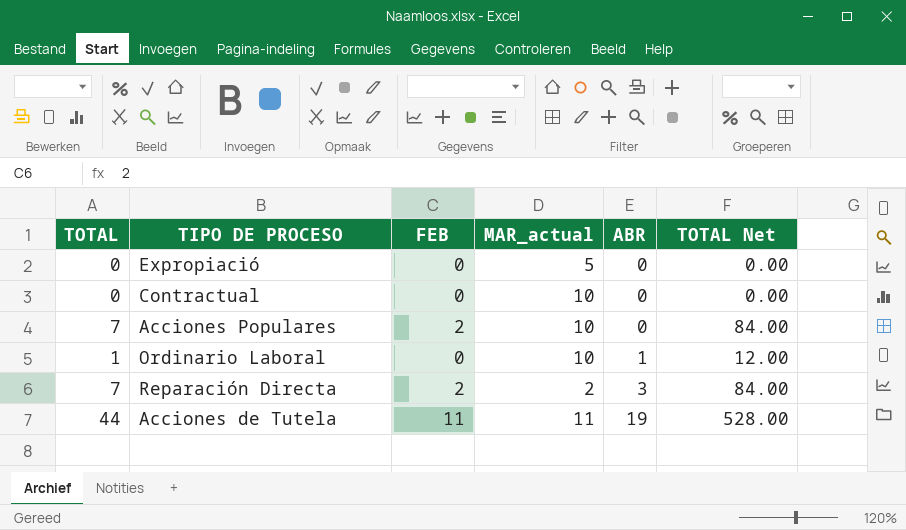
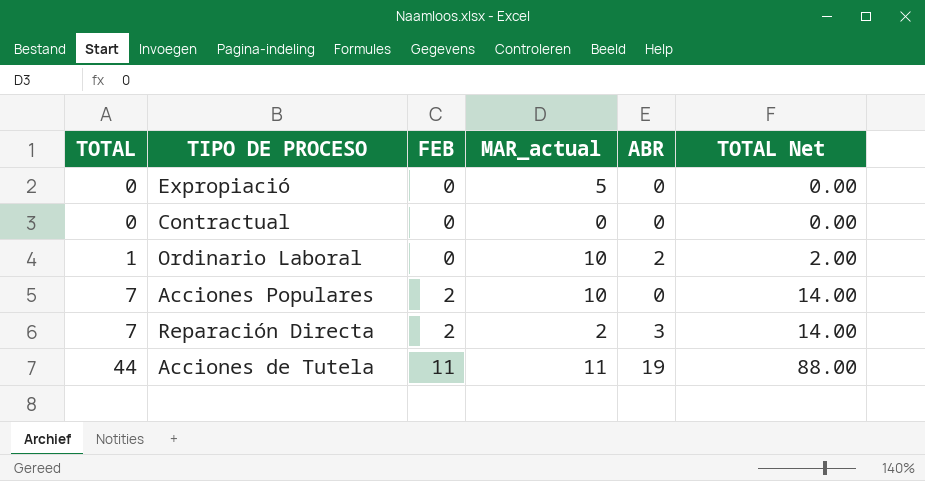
row order: ABR ascending -> TOTAL ascending
column TOTAL Net | formula: [TOTAL] * 12 -> [TOTAL] * 2
Contractual | MAR_actual: 10 -> 0
Ordinario Laboral | ABR: 1 -> 2

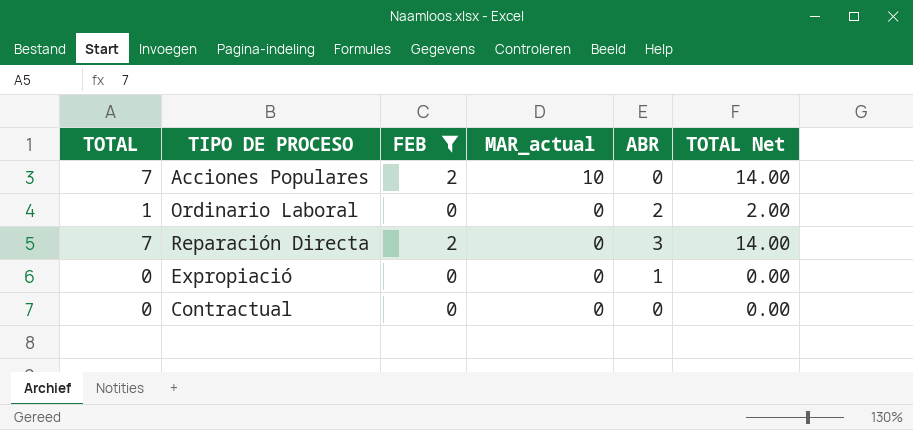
filter: none -> FEB != 11
row order: TOTAL ascending -> MAR_actual descending
Ordinario Laboral | MAR_actual: 10 -> 0
Reparación Directa | MAR_actual: 2 -> 0
Expropiació | MAR_actual: 5 -> 0
Expropiació | ABR: 0 -> 1

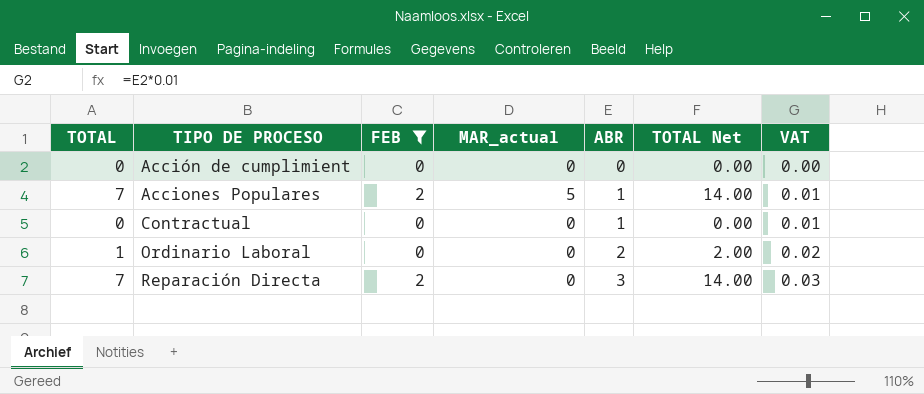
row order: MAR_actual descending -> TIPO DE PROCESO ascending
column VAT | formula: none -> [ABR] * 0.01
row Expropiació: 0 | 0 | 0 | 1 | 0.00 -> none
row Acción de cumplimient: none -> 0 | 0 | 0 | 0 | 0.00 | 0.00
Acciones Populares | MAR_actual: 10 -> 5
Acciones Populares | ABR: 0 -> 1
Contractual | ABR: 0 -> 1

